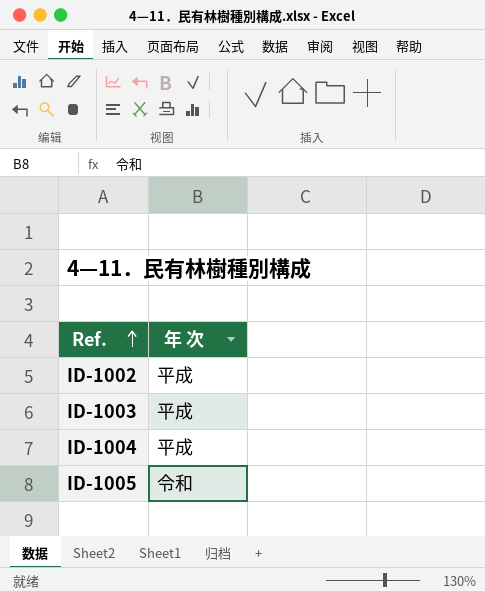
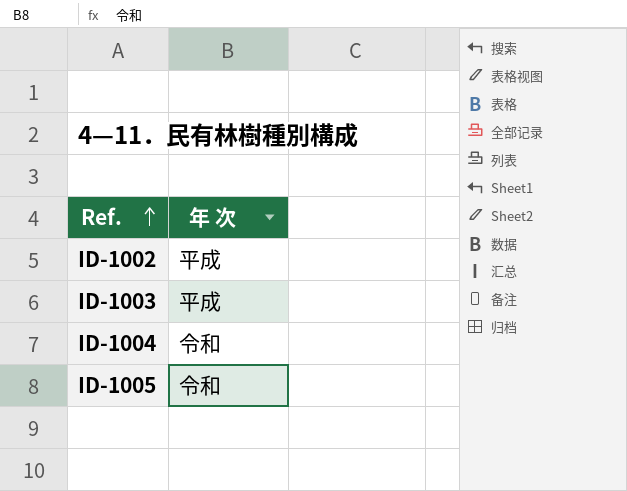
ID-1004 | 年 次: 平成 -> 令和

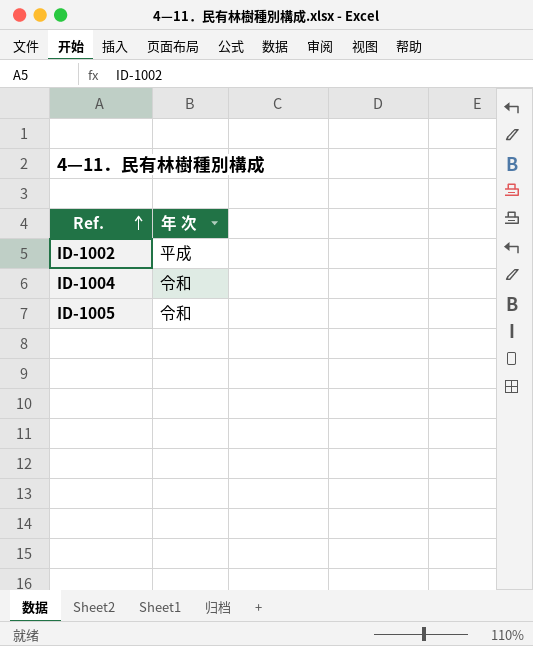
row ID-1003: 平成 -> none

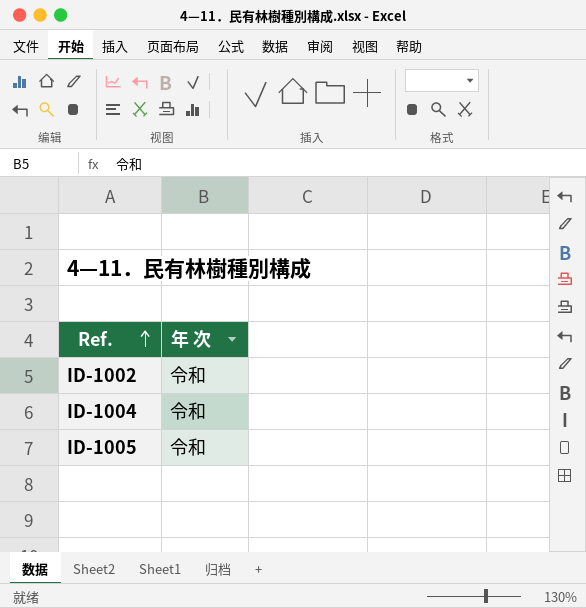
ID-1002 | 年 次: 平成 -> 令和

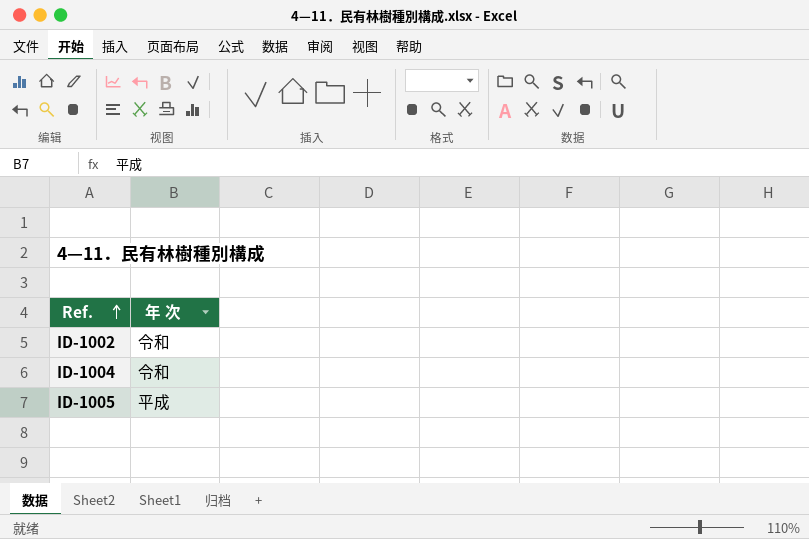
ID-1005 | 年 次: 令和 -> 平成

